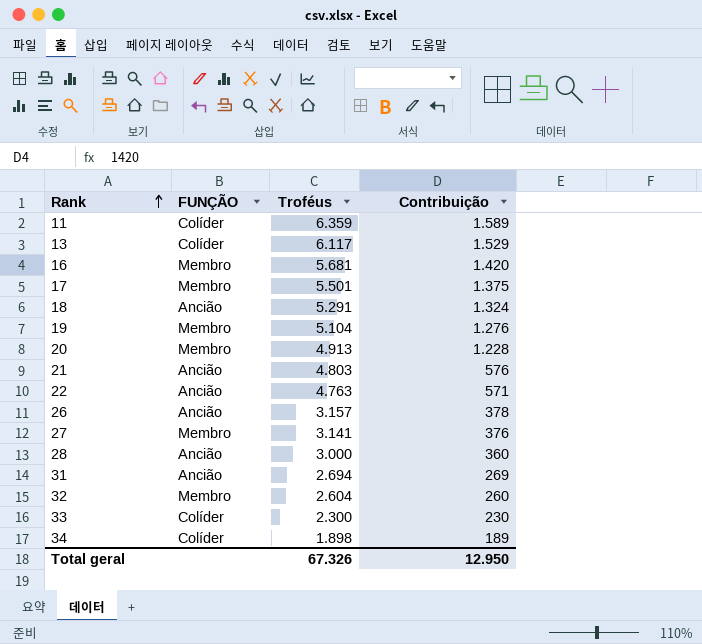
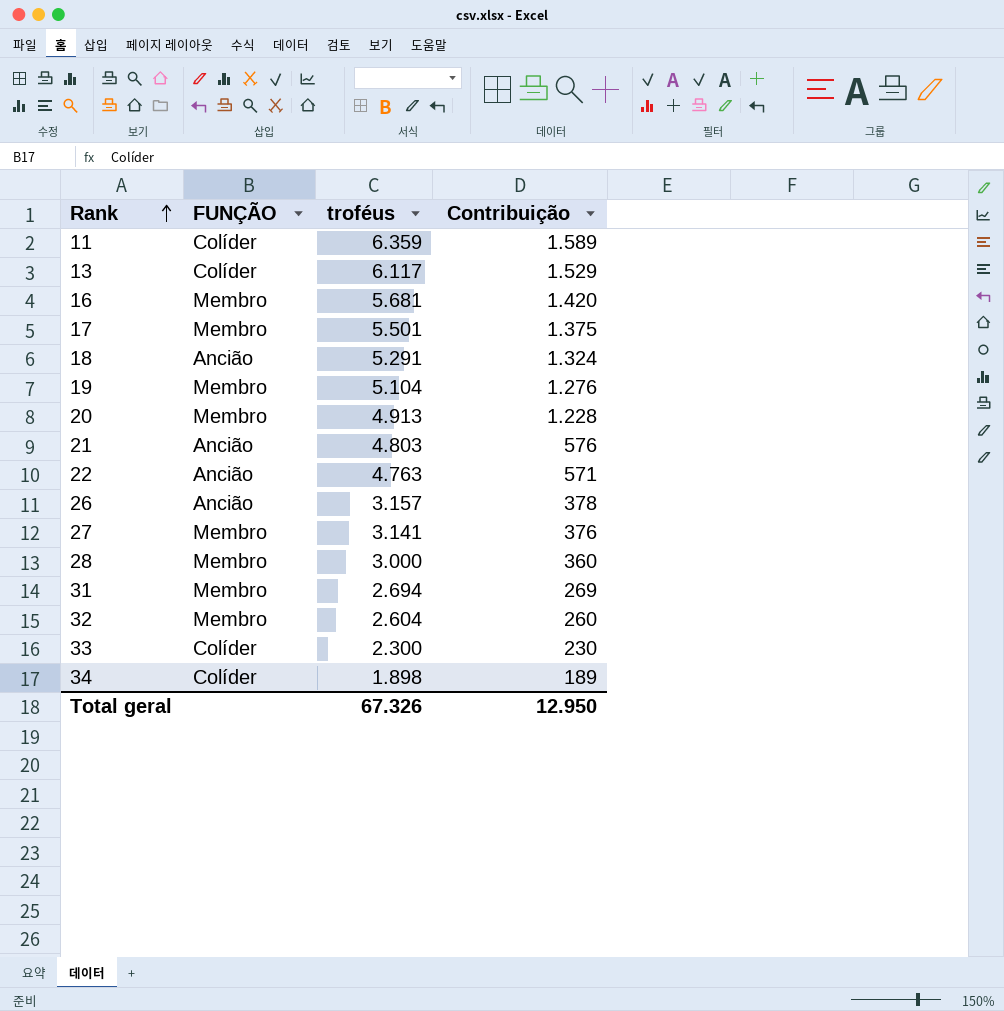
column name: Troféus -> troféus
28 | FUNÇÃO: Ancião -> Membro
31 | FUNÇÃO: Ancião -> Membro

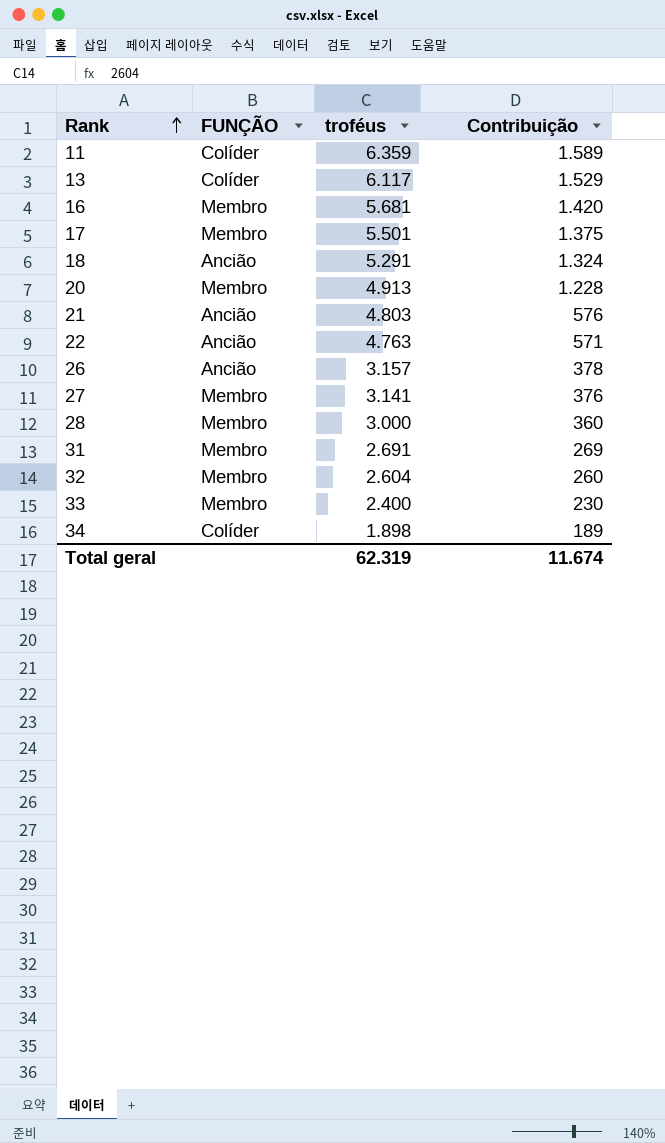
row 19: Membro | 5.104 | 1.276 -> none
31 | troféus: 2.694 -> 2.691
33 | FUNÇÃO: Colíder -> Membro
33 | troféus: 2.300 -> 2.400
Total geral | troféus: 67.326 -> 62.319
Total geral | Contribuição: 12.950 -> 11.674

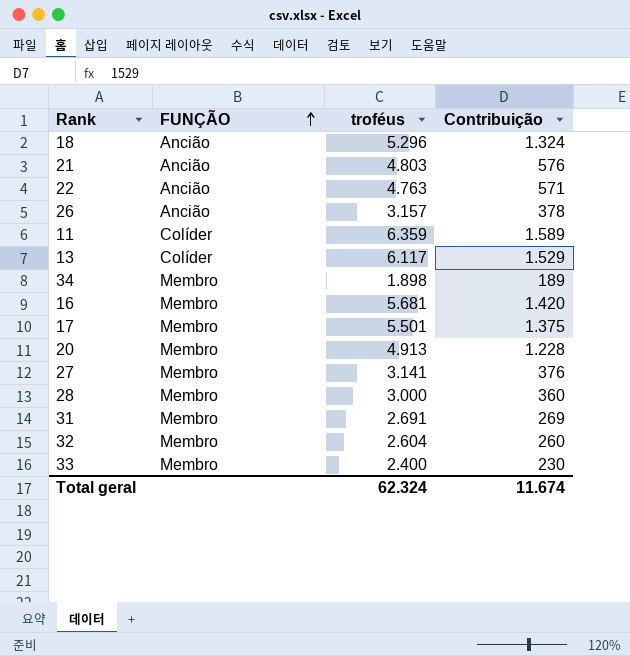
row order: Rank ascending -> FUNÇÃO ascending
18 | troféus: 5.291 -> 5.296
34 | FUNÇÃO: Colíder -> Membro
Total geral | troféus: 62.319 -> 62.324

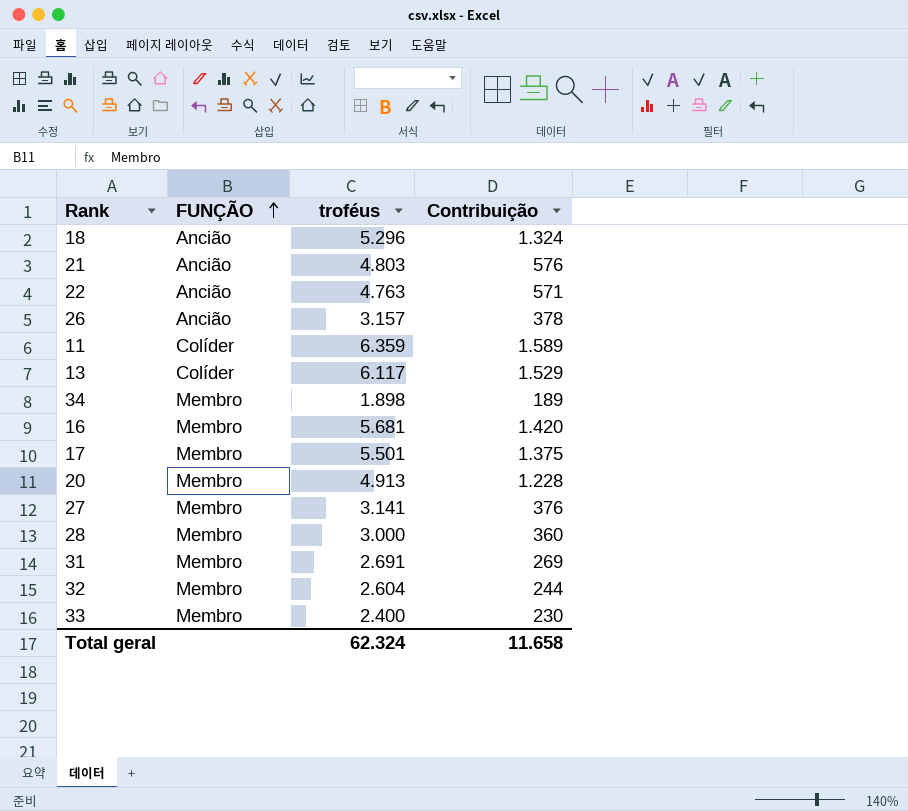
32 | Contribuição: 260 -> 244
Total geral | Contribuição: 11.674 -> 11.658

